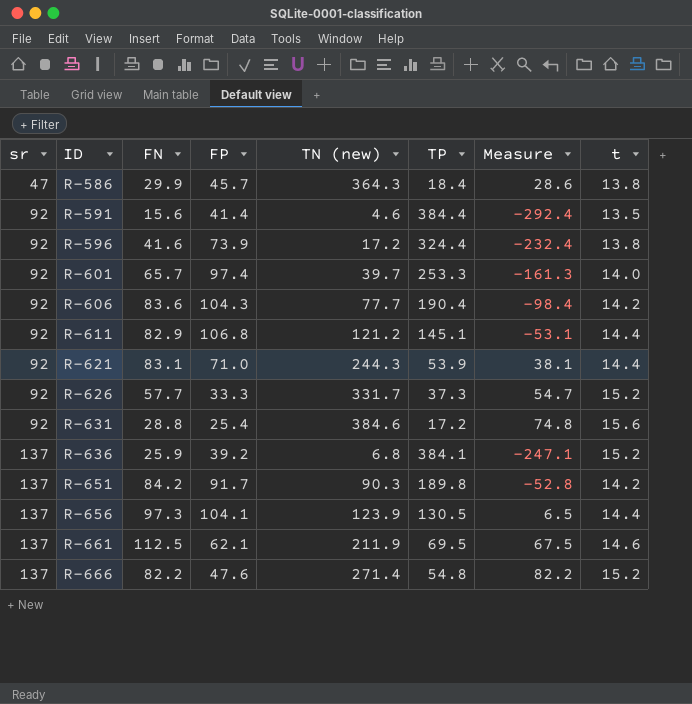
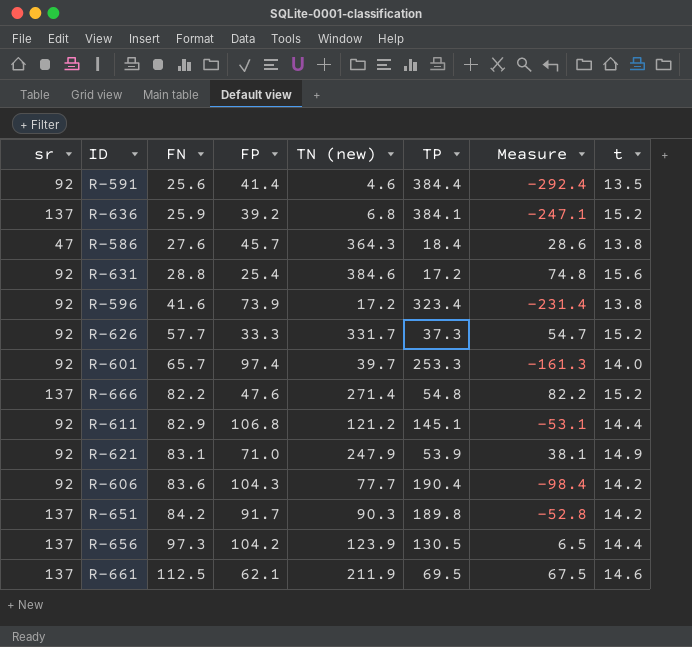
row order: sr ascending -> FN ascending
R-591 | FN: 15.6 -> 25.6
R-586 | FN: 29.9 -> 27.6
R-596 | TP: 324.4 -> 323.4
R-596 | Measure: -232.4 -> -231.4
R-621 | TN (new): 244.3 -> 247.9
R-621 | t: 14.4 -> 14.9
R-656 | FP: 104.1 -> 104.2

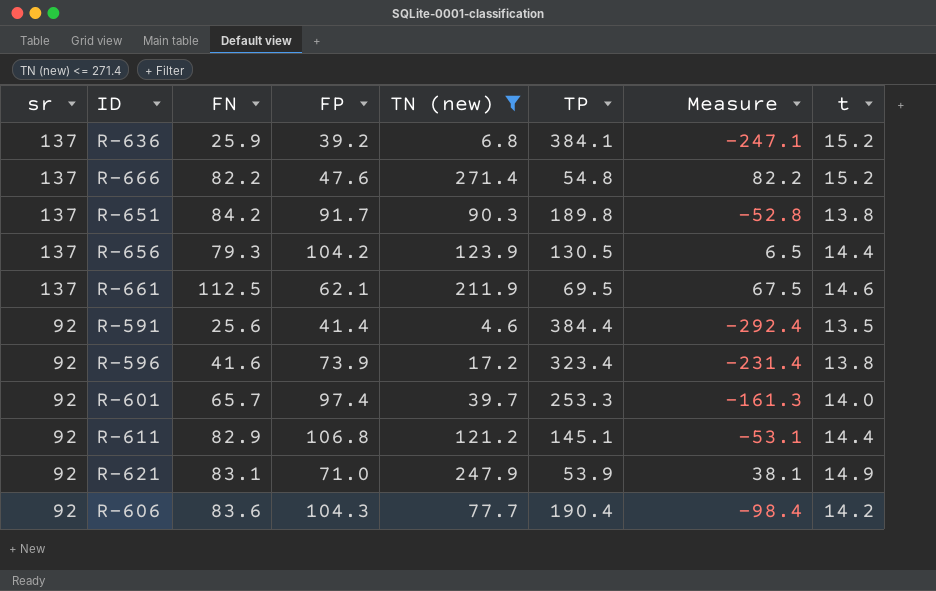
filter: none -> TN (new) <= 271.4
row order: FN ascending -> sr descending
R-651 | t: 14.2 -> 13.8
R-656 | FN: 97.3 -> 79.3

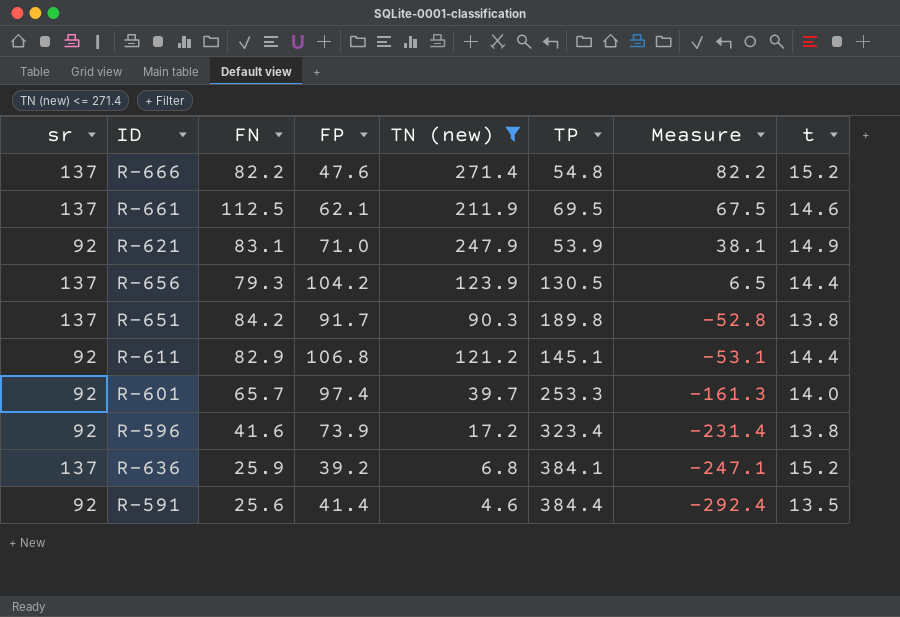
row order: sr descending -> Measure descending
row R-606: 92 | 83.6 | 104.3 | 77.7 | 190.4 | -98.4 | 14.2 -> none

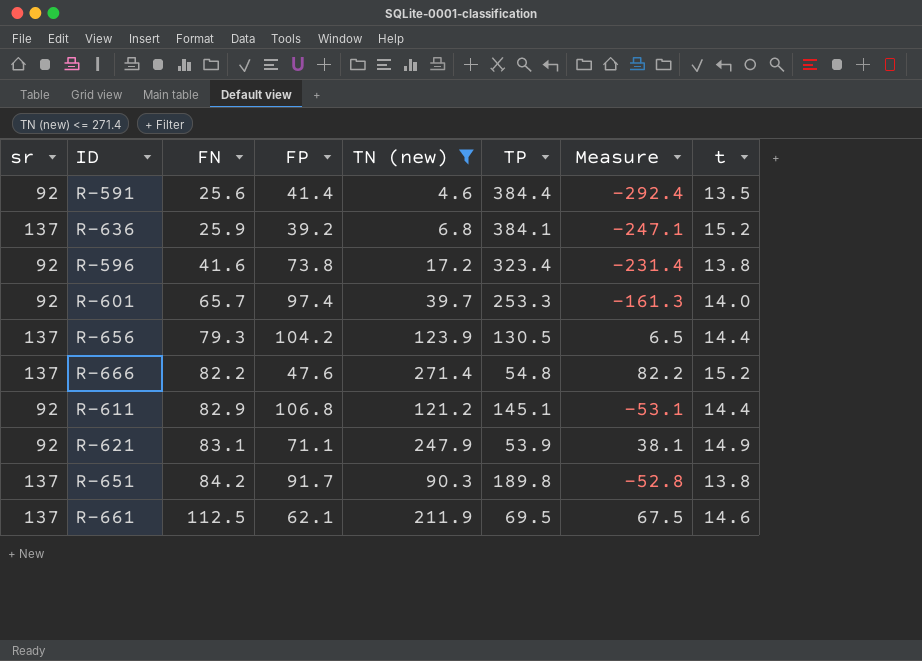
row order: Measure descending -> FN ascending
R-596 | FP: 73.9 -> 73.8
R-621 | FP: 71.0 -> 71.1

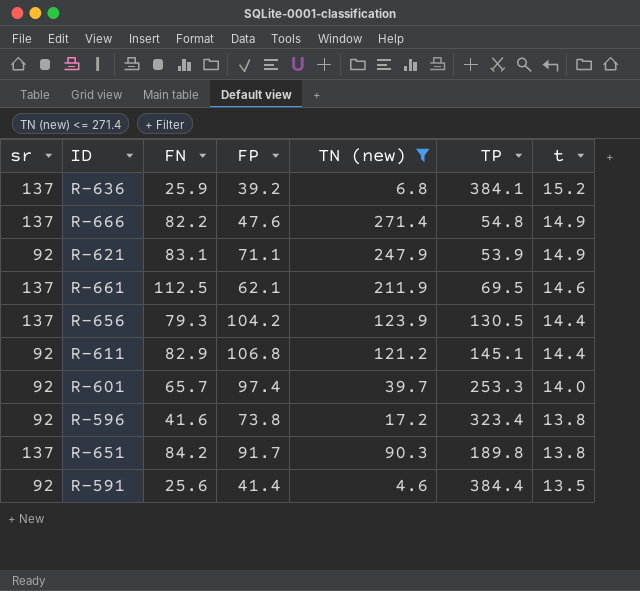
row order: FN ascending -> t descending
column Measure | formula: [sr] - [TP] -> none
R-666 | t: 15.2 -> 14.9

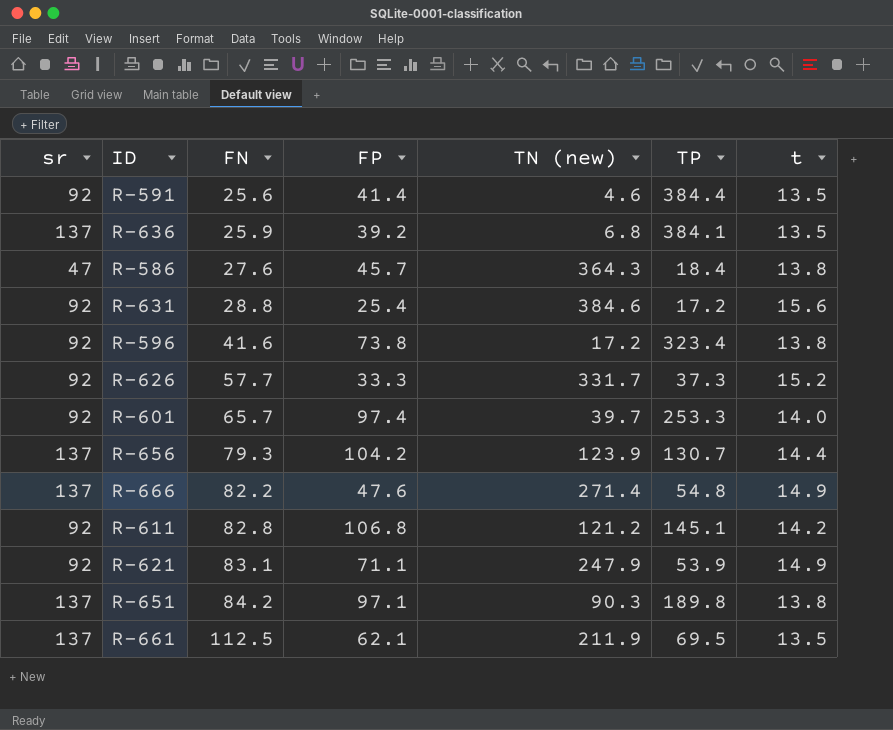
filter: TN (new) <= 271.4 -> none
row order: t descending -> FN ascending
R-636 | t: 15.2 -> 13.5
R-656 | TP: 130.5 -> 130.7
R-611 | FN: 82.9 -> 82.8
R-611 | t: 14.4 -> 14.2
R-651 | FP: 91.7 -> 97.1
R-661 | t: 14.6 -> 13.5

